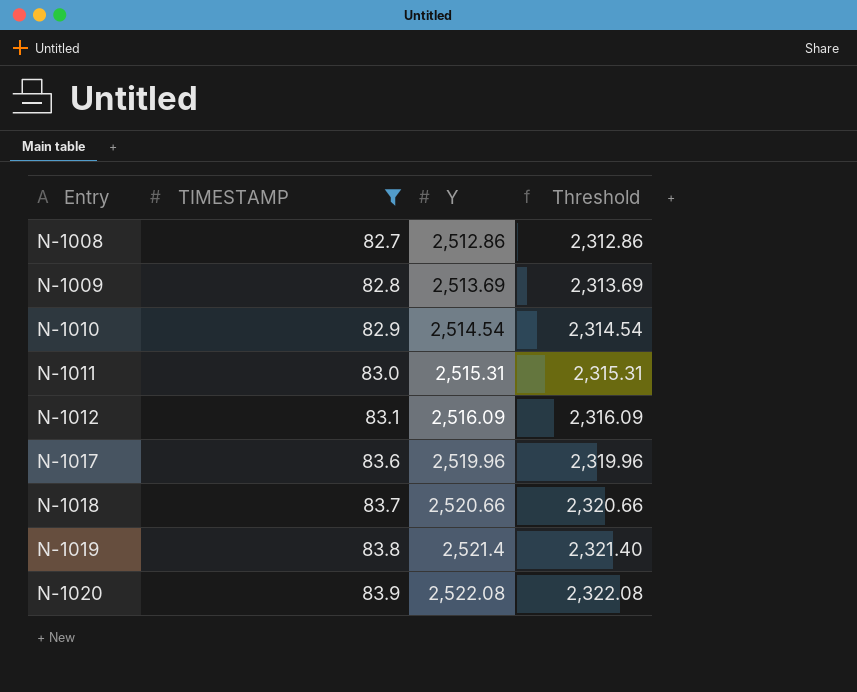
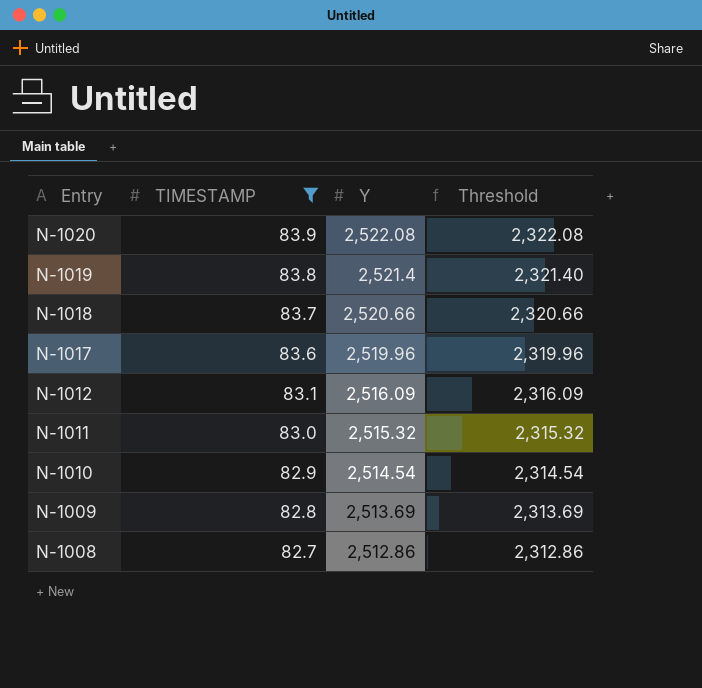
row order: Entry ascending -> Entry descending
N-1011 | Y: 2,515.31 -> 2,515.32
N-1011 | Threshold: 2,315.31 -> 2,315.32

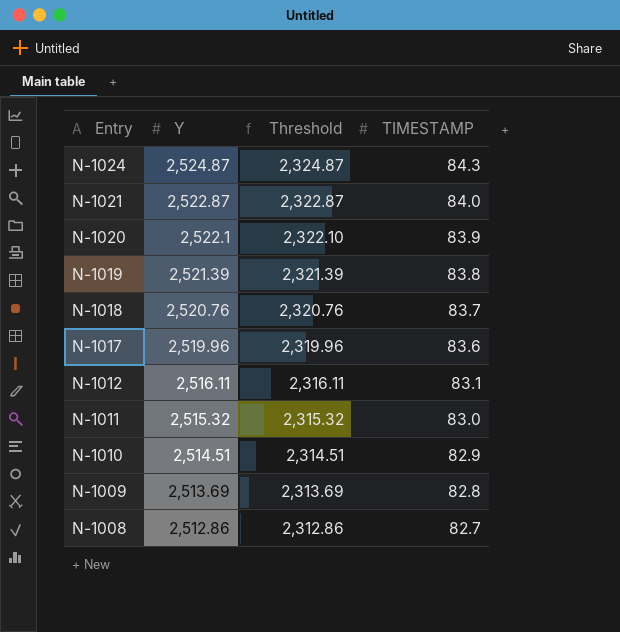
filter: TIMESTAMP <= 83.9 -> none
column TIMESTAMP | position: 2 -> 4
N-1020 | Y: 2,522.08 -> 2,522.1
N-1020 | Threshold: 2,322.08 -> 2,322.10
N-1019 | Y: 2,521.4 -> 2,521.39
N-1019 | Threshold: 2,321.40 -> 2,321.39
N-1018 | Y: 2,520.66 -> 2,520.76
N-1018 | Threshold: 2,320.66 -> 2,320.76
N-1012 | Y: 2,516.09 -> 2,516.11
N-1012 | Threshold: 2,316.09 -> 2,316.11
N-1010 | Y: 2,514.54 -> 2,514.51
N-1010 | Threshold: 2,314.54 -> 2,314.51

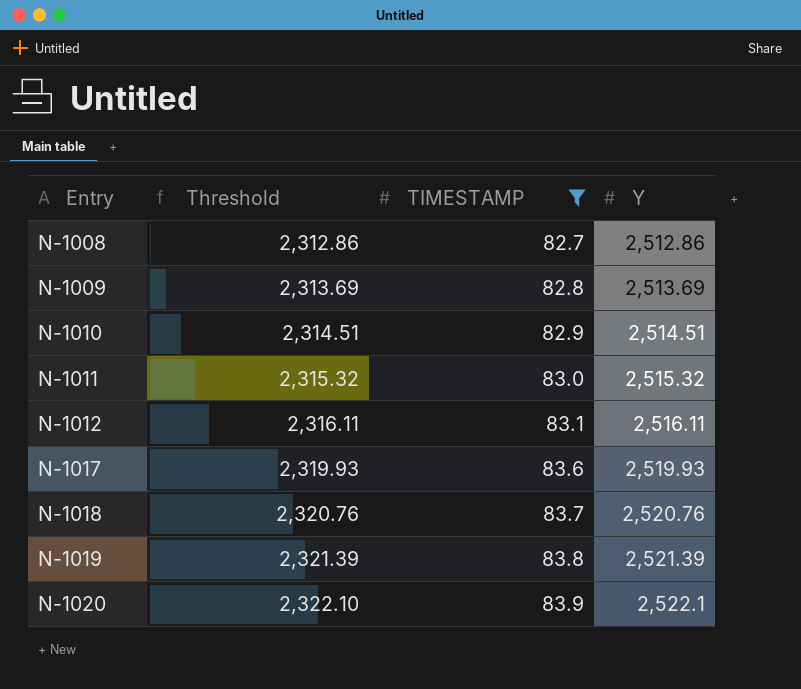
filter: none -> TIMESTAMP <= 83.9
row order: Entry descending -> Entry ascending
column Y | position: 2 -> 4
N-1017 | Threshold: 2,319.96 -> 2,319.93
N-1017 | Y: 2,519.96 -> 2,519.93

